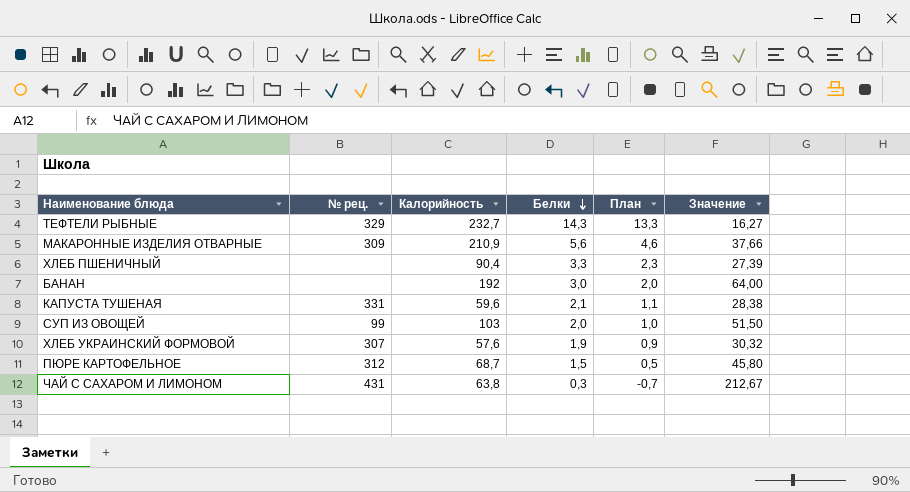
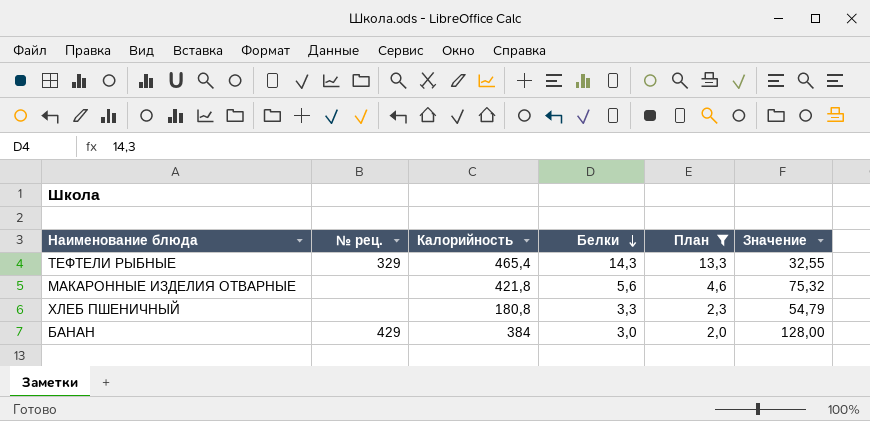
filter: none -> План >= 2,0
ТЕФТЕЛИ РЫБНЫЕ | Калорийность: 232,7 -> 465,4
ТЕФТЕЛИ РЫБНЫЕ | Значение: 16,27 -> 32,55
МАКАРОННЫЕ ИЗДЕЛИЯ ОТВАРНЫЕ | № рец.: 309 -> none
МАКАРОННЫЕ ИЗДЕЛИЯ ОТВАРНЫЕ | Калорийность: 210,9 -> 421,8
МАКАРОННЫЕ ИЗДЕЛИЯ ОТВАРНЫЕ | Значение: 37,66 -> 75,32
ХЛЕБ ПШЕНИЧНЫЙ | Калорийность: 90,4 -> 180,8
ХЛЕБ ПШЕНИЧНЫЙ | Значение: 27,39 -> 54,79
БАНАН | № рец.: none -> 429
БАНАН | Калорийность: 192 -> 384
БАНАН | Значение: 64,00 -> 128,00

